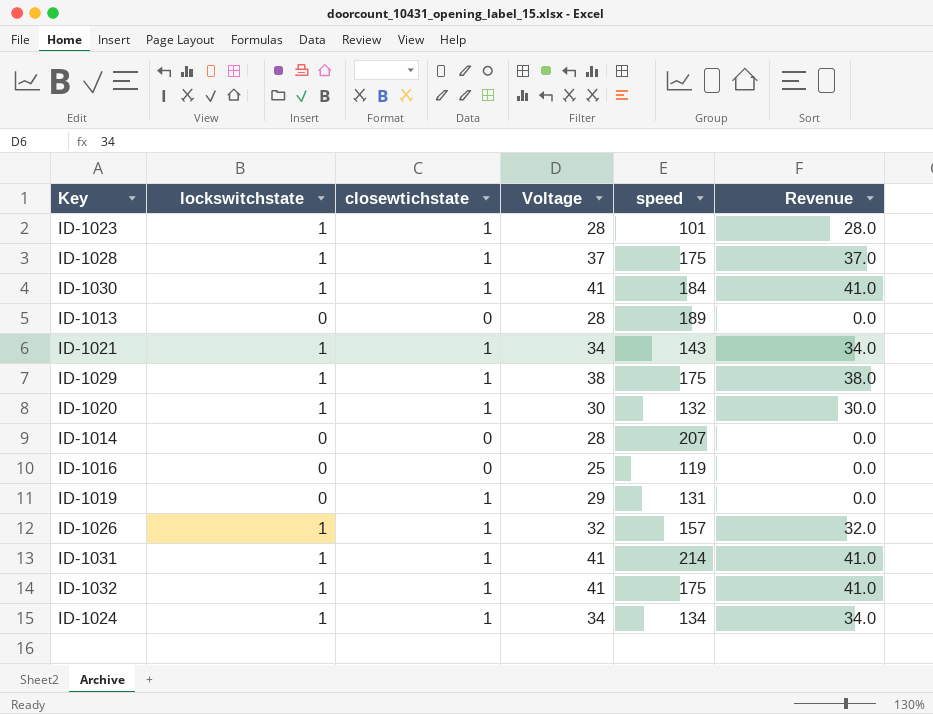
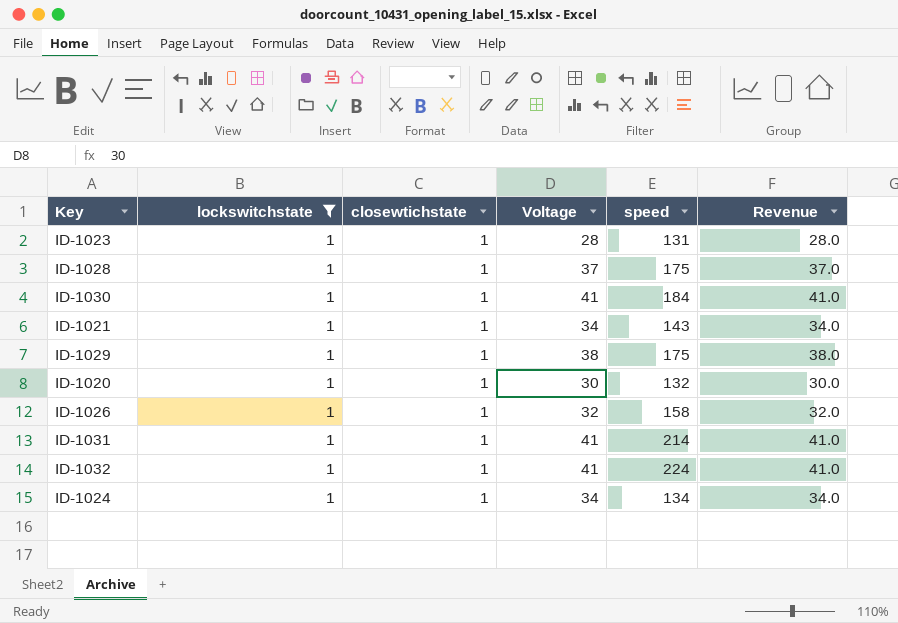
filter: none -> lockswitchstate = 1
ID-1023 | speed: 101 -> 131
ID-1026 | speed: 157 -> 158
ID-1032 | speed: 175 -> 224

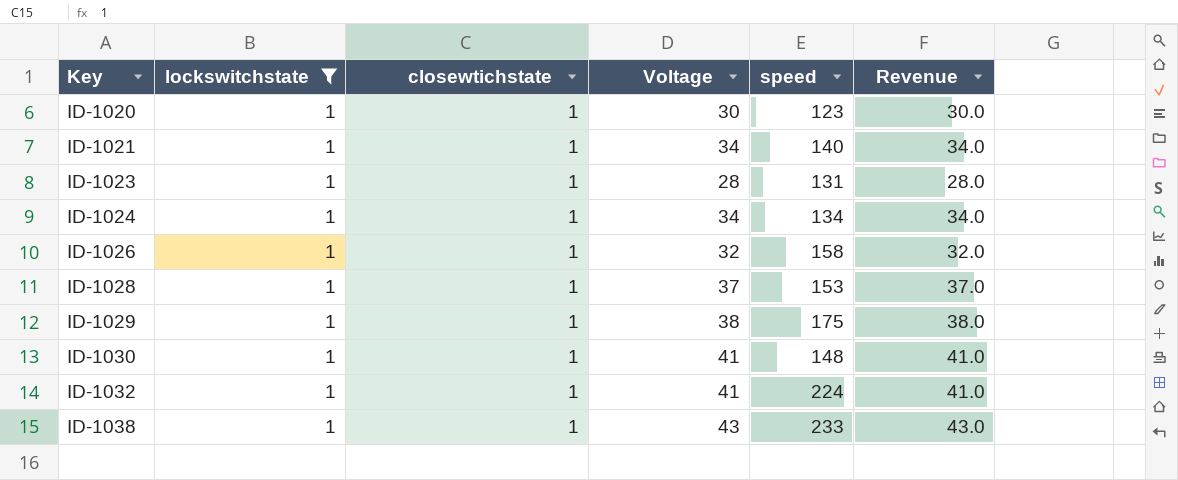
row order: none -> Key ascending
row ID-1031: 1 | 1 | 41 | 214 | 41.0 -> none
ID-1020 | speed: 132 -> 123
ID-1021 | speed: 143 -> 140
ID-1028 | speed: 175 -> 153
ID-1030 | speed: 184 -> 148
row ID-1038: none -> 1 | 1 | 43 | 233 | 43.0

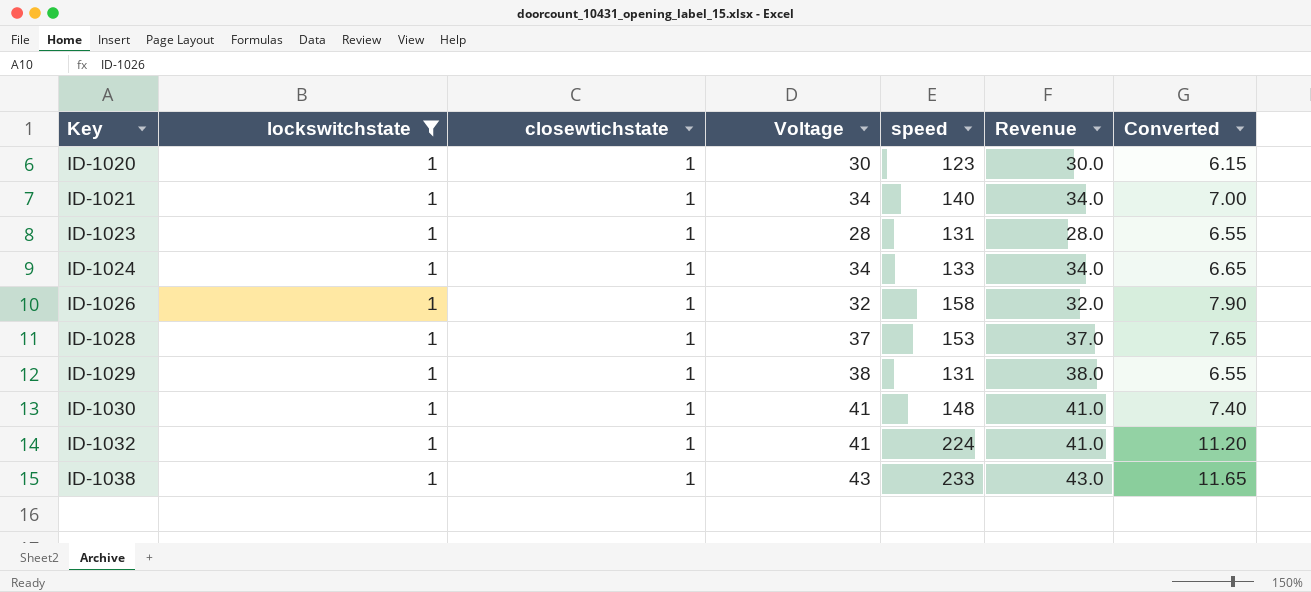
column Converted | formula: none -> [speed] * 0.05
ID-1024 | speed: 134 -> 133
ID-1029 | speed: 175 -> 131

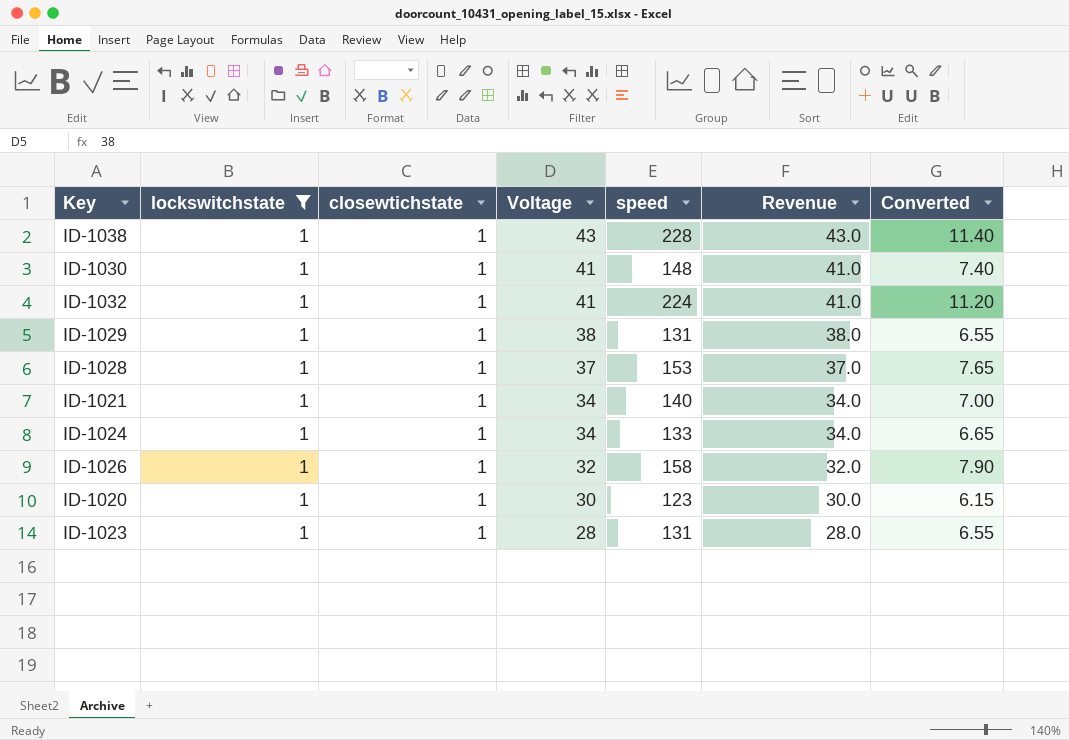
row order: Key ascending -> Voltage descending
ID-1038 | speed: 233 -> 228
ID-1038 | Converted: 11.65 -> 11.40

